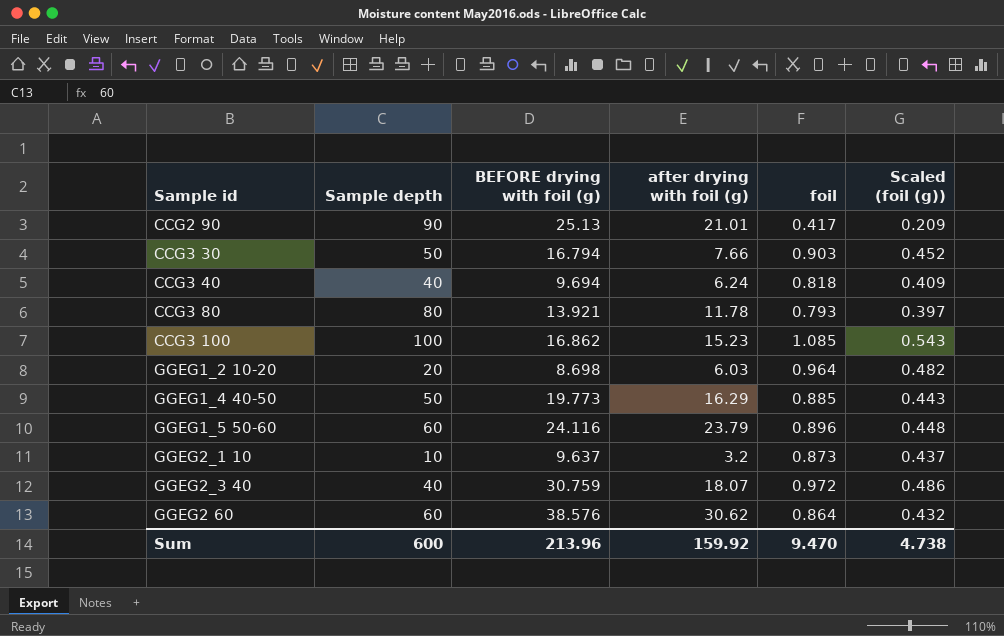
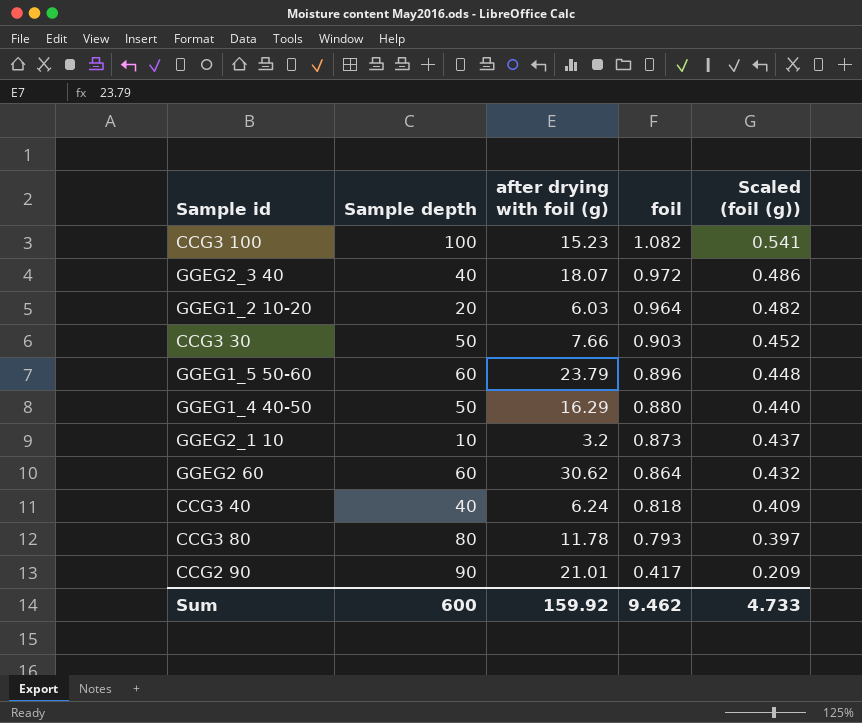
row order: none -> foil descending
column BEFORE drying with foil (g) | position: 3 -> none
CCG3 100 | foil: 1.085 -> 1.082
CCG3 100 | Scaled (foil (g)): 0.543 -> 0.541
GGEG1_4 40-50 | foil: 0.885 -> 0.880
GGEG1_4 40-50 | Scaled (foil (g)): 0.443 -> 0.440
Sum | foil: 9.470 -> 9.462
Sum | Scaled (foil (g)): 4.738 -> 4.733

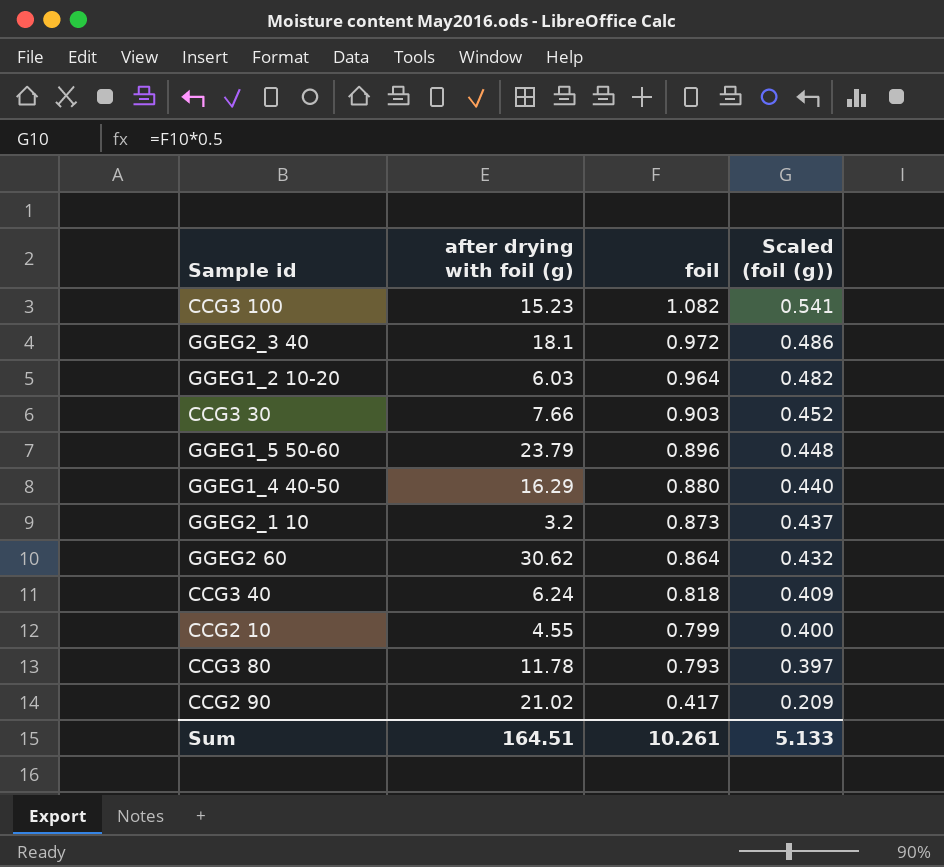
column Sample depth | position: 2 -> none
GGEG2_3 40 | after drying with foil (g): 18.07 -> 18.1
row CCG2 10: none -> 4.55 | 0.799 | 0.400
CCG2 90 | after drying with foil (g): 21.01 -> 21.02
Sum | after drying with foil (g): 159.92 -> 164.51
Sum | foil: 9.462 -> 10.261
Sum | Scaled (foil (g)): 4.733 -> 5.133

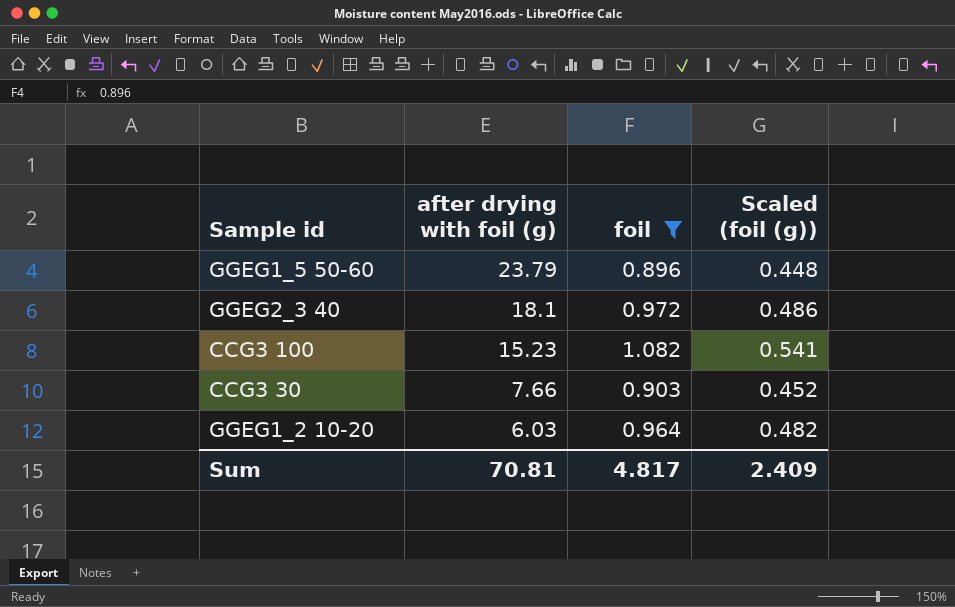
filter: none -> foil >= 0.896
row order: foil descending -> after drying with foil (g) descending
Sum | after drying with foil (g): 164.51 -> 70.81
Sum | foil: 10.261 -> 4.817
Sum | Scaled (foil (g)): 5.133 -> 2.409

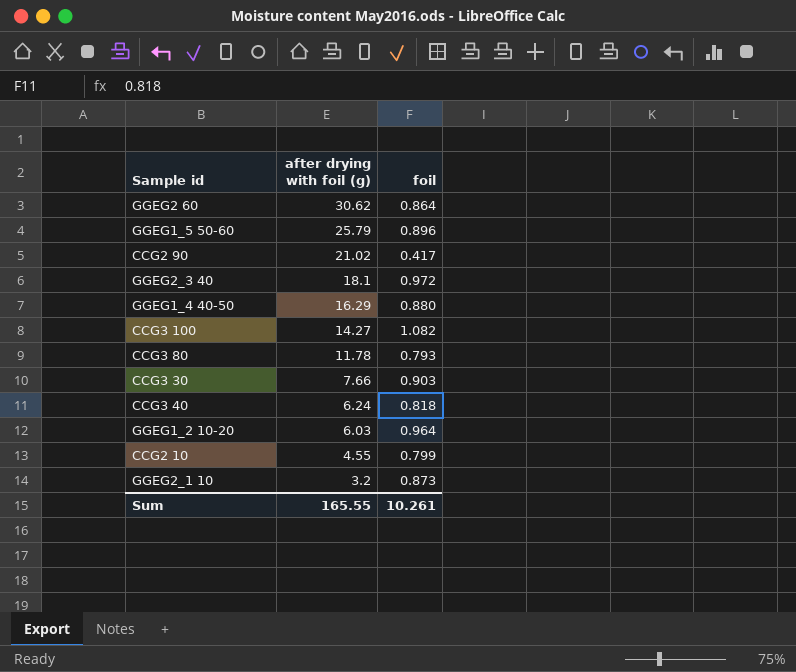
filter: foil >= 0.896 -> none
column Scaled (foil (g)) | formula: [foil] * 0.5 -> none
GGEG1_5 50-60 | after drying with foil (g): 23.79 -> 25.79
CCG3 100 | after drying with foil (g): 15.23 -> 14.27
Sum | after drying with foil (g): 70.81 -> 165.55
Sum | foil: 4.817 -> 10.261

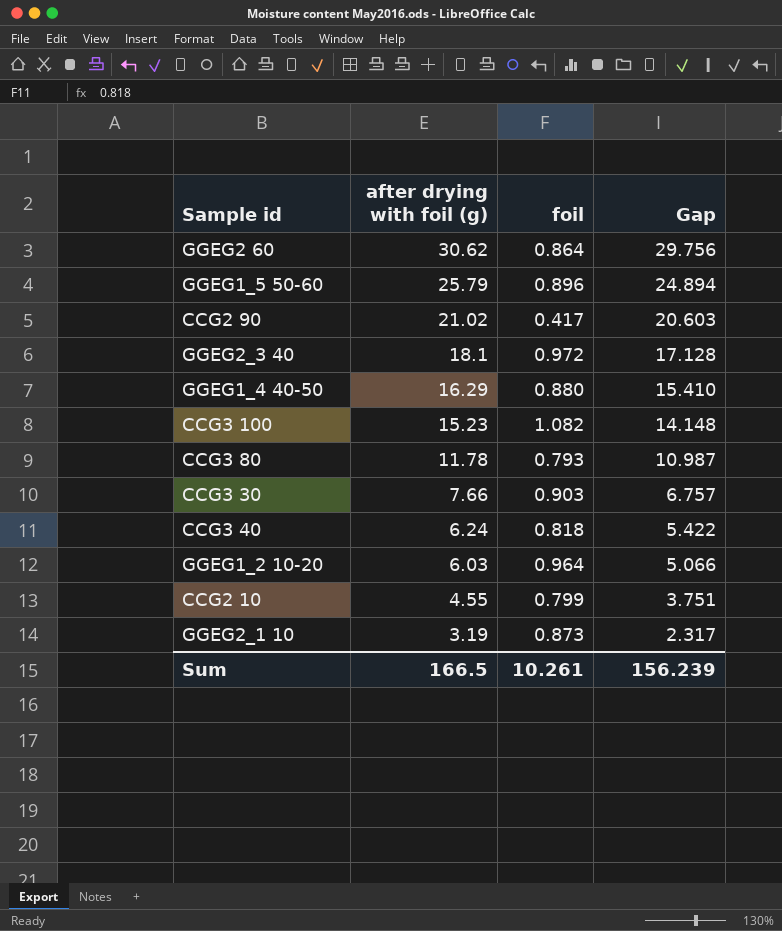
column Gap | formula: none -> [after drying with foil (g)] - [foil]
CCG3 100 | after drying with foil (g): 14.27 -> 15.23
GGEG2_1 10 | after drying with foil (g): 3.2 -> 3.19
Sum | after drying with foil (g): 165.55 -> 166.5

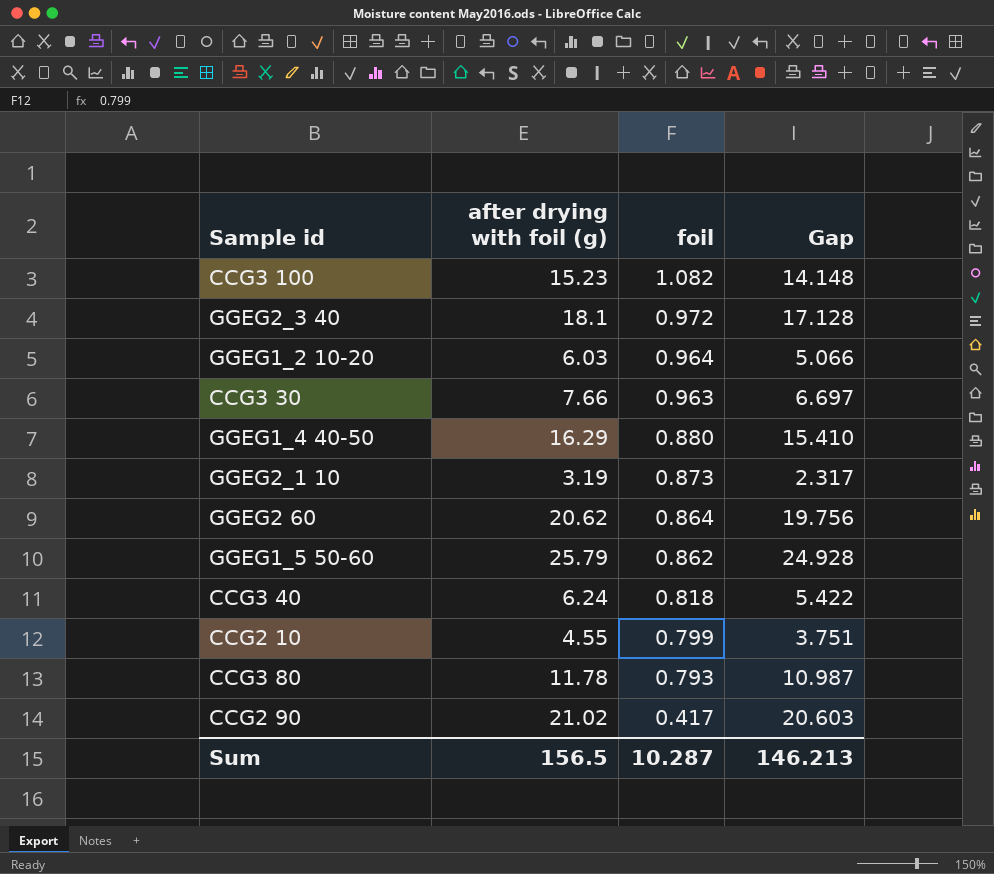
row order: after drying with foil (g) descending -> foil descending
CCG3 30 | foil: 0.903 -> 0.963
CCG3 30 | Gap: 6.757 -> 6.697
GGEG2 60 | after drying with foil (g): 30.62 -> 20.62
GGEG2 60 | Gap: 29.756 -> 19.756
GGEG1_5 50-60 | foil: 0.896 -> 0.862
GGEG1_5 50-60 | Gap: 24.894 -> 24.928
Sum | after drying with foil (g): 166.5 -> 156.5
Sum | foil: 10.261 -> 10.287
Sum | Gap: 156.239 -> 146.213

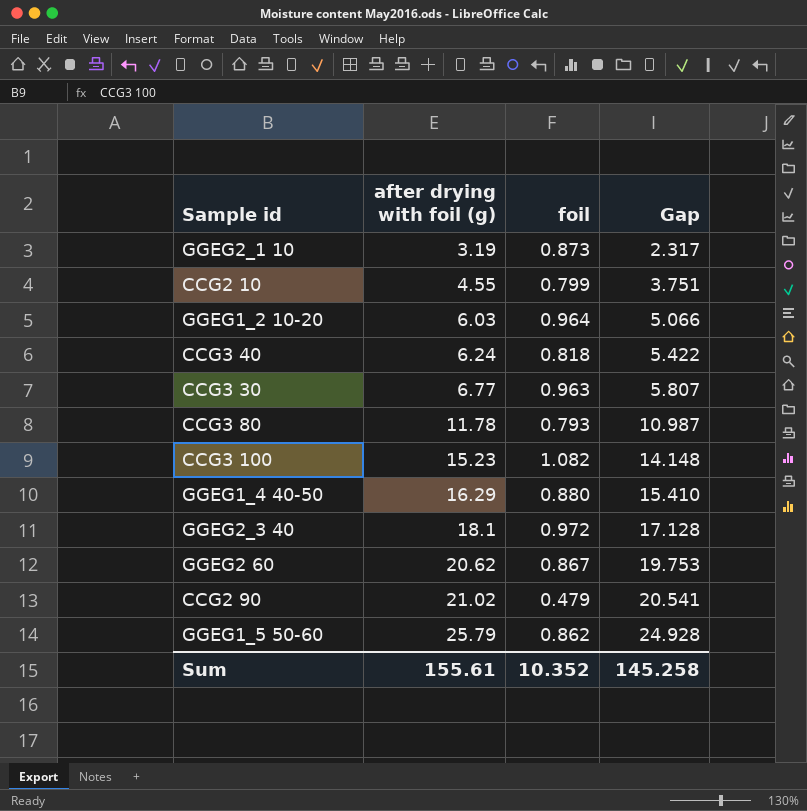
row order: foil descending -> after drying with foil (g) ascending
CCG3 30 | after drying with foil (g): 7.66 -> 6.77
CCG3 30 | Gap: 6.697 -> 5.807
GGEG2 60 | foil: 0.864 -> 0.867
GGEG2 60 | Gap: 19.756 -> 19.753
CCG2 90 | foil: 0.417 -> 0.479
CCG2 90 | Gap: 20.603 -> 20.541
Sum | after drying with foil (g): 156.5 -> 155.61
Sum | foil: 10.287 -> 10.352
Sum | Gap: 146.213 -> 145.258

